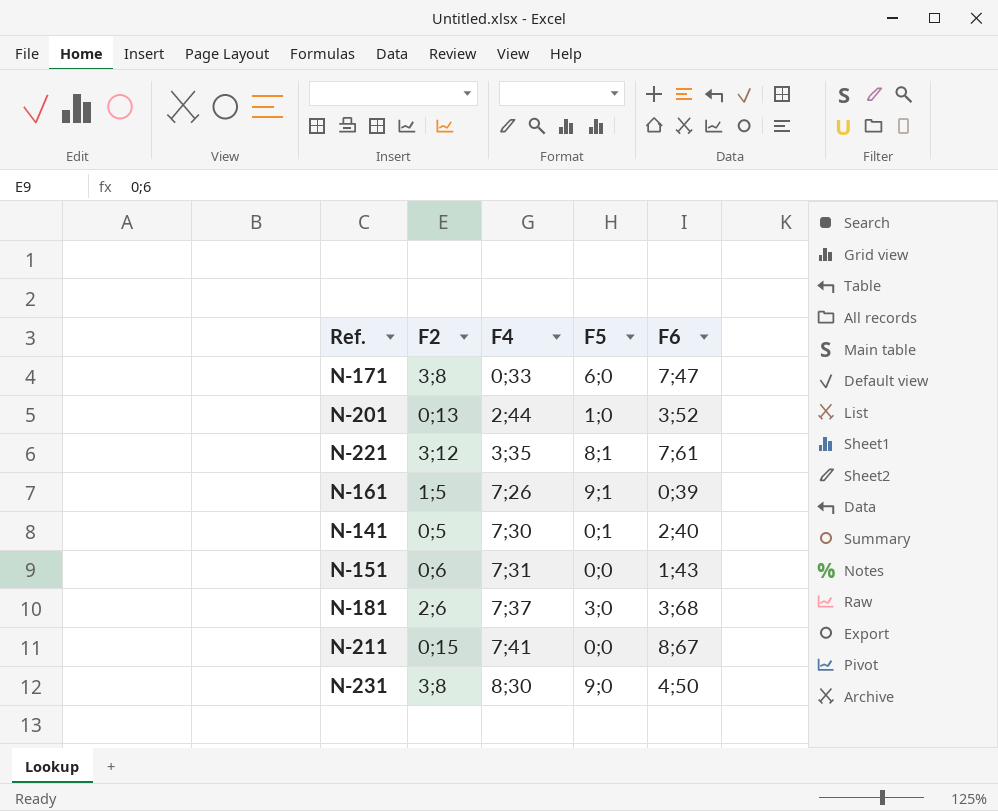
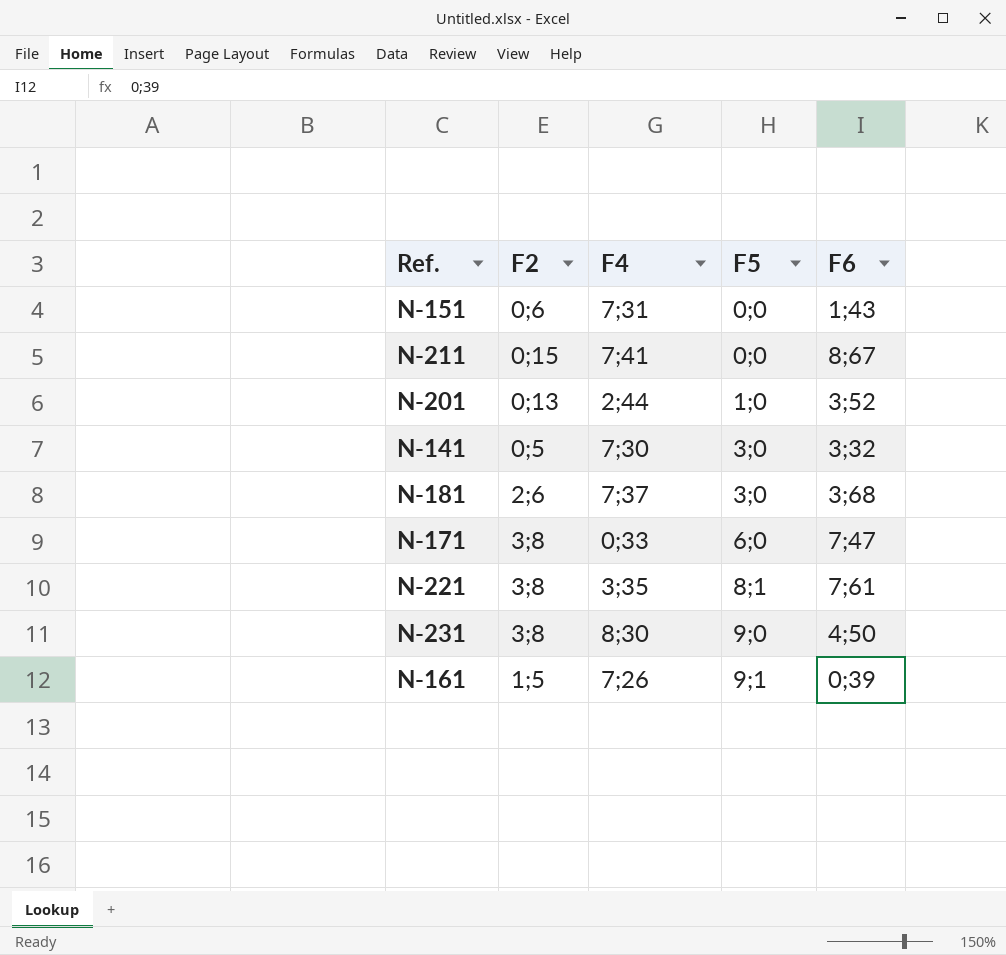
row order: F4 ascending -> F5 ascending
N-141 | F5: 0;1 -> 3;0
N-141 | F6: 2;40 -> 3;32
N-221 | F2: 3;12 -> 3;8

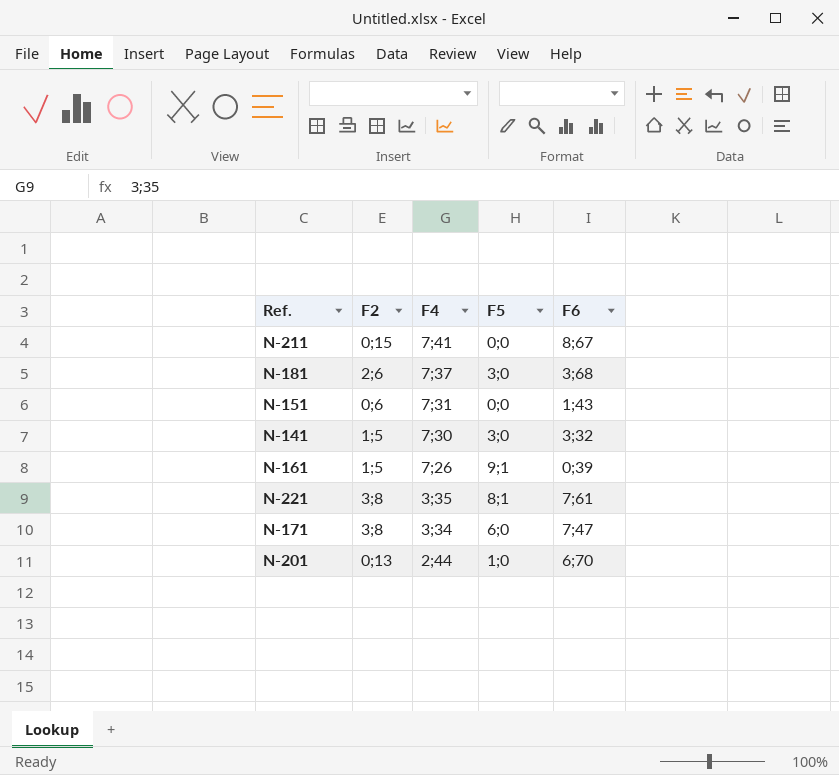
row order: F5 ascending -> F4 descending
row N-231: 3;8 | 8;30 | 9;0 | 4;50 -> none
N-141 | F2: 0;5 -> 1;5
N-171 | F4: 0;33 -> 3;34
N-201 | F6: 3;52 -> 6;70

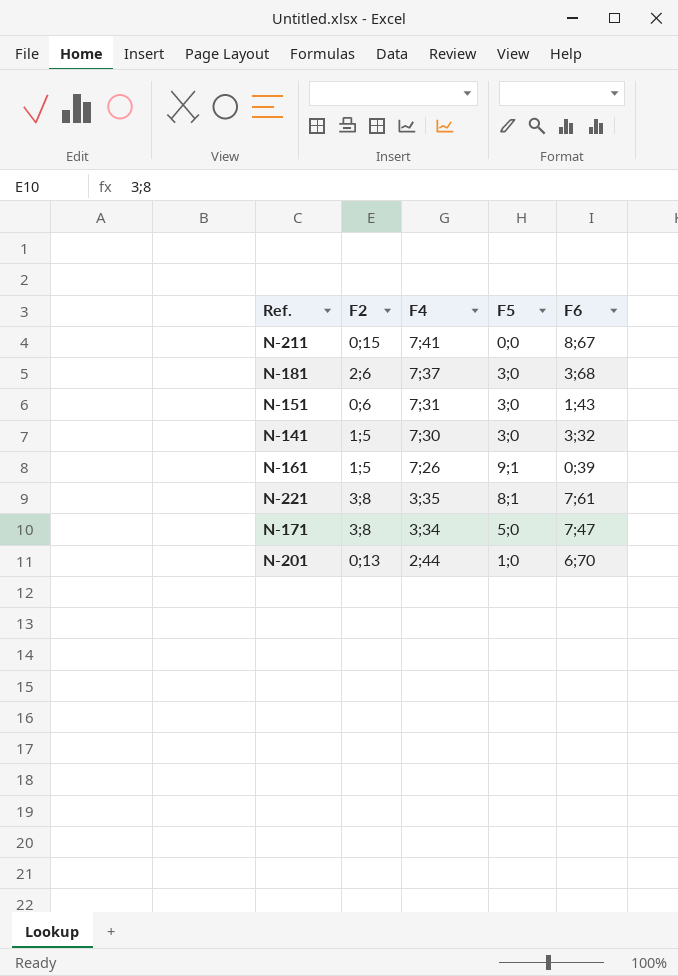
N-151 | F5: 0;0 -> 3;0
N-171 | F5: 6;0 -> 5;0

